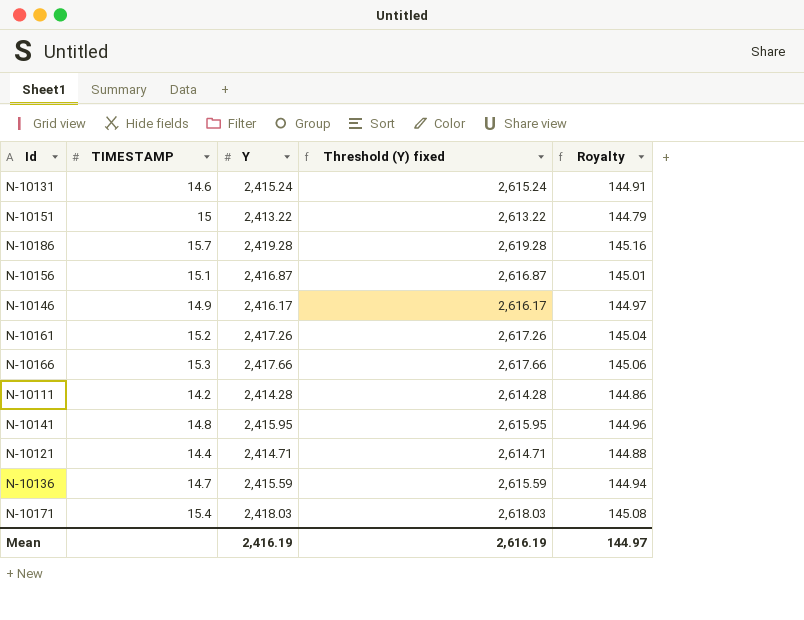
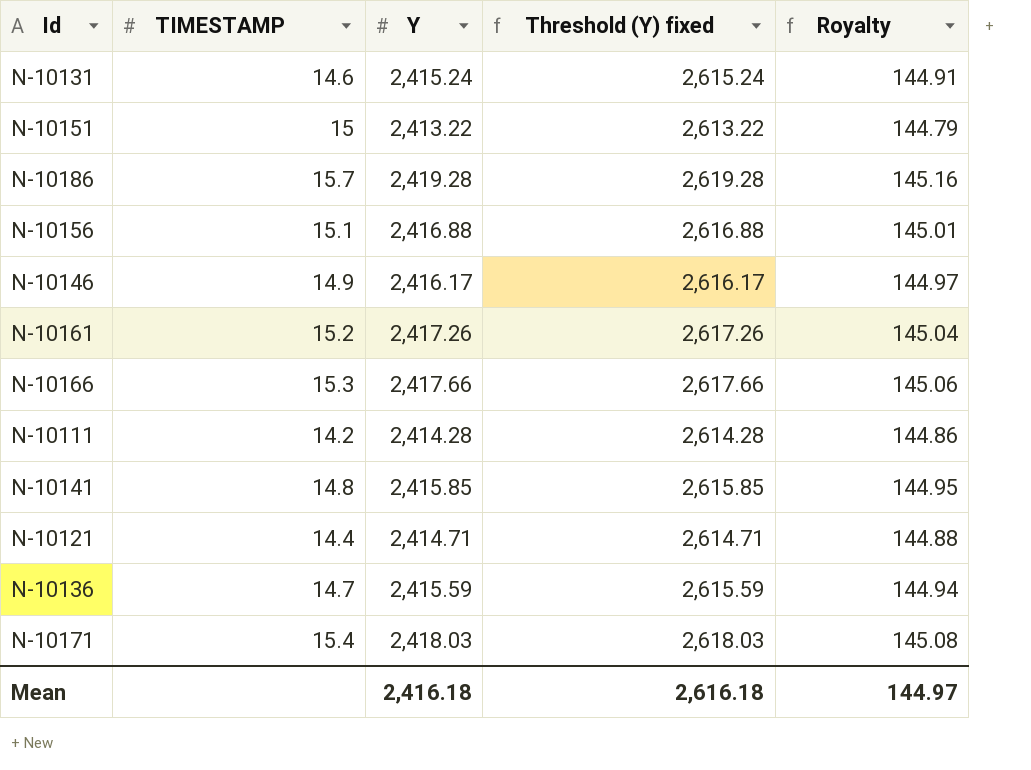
N-10156 | Y: 2,416.87 -> 2,416.88
N-10156 | Threshold (Y) fixed: 2,616.87 -> 2,616.88
N-10141 | Y: 2,415.95 -> 2,415.85
N-10141 | Threshold (Y) fixed: 2,615.95 -> 2,615.85
N-10141 | Royalty: 144.96 -> 144.95
Mean | Y: 2,416.19 -> 2,416.18
Mean | Threshold (Y) fixed: 2,616.19 -> 2,616.18

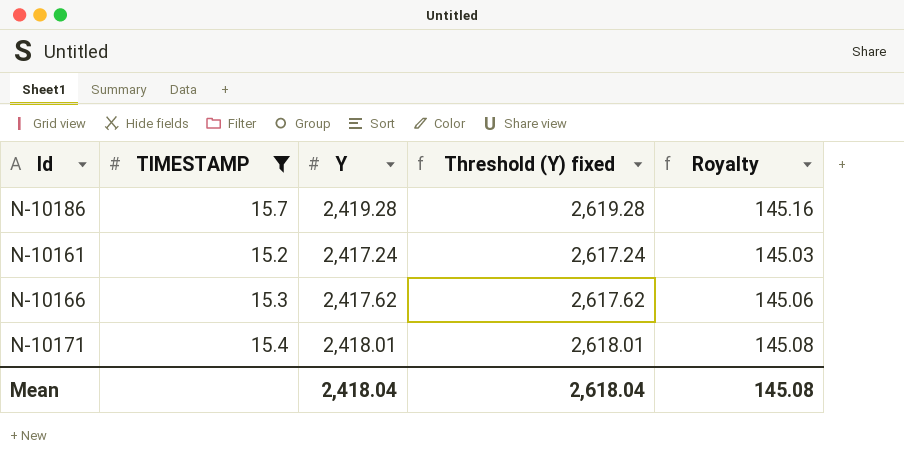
filter: none -> TIMESTAMP >= 15.2
N-10161 | Y: 2,417.26 -> 2,417.24
N-10161 | Threshold (Y) fixed: 2,617.26 -> 2,617.24
N-10161 | Royalty: 145.04 -> 145.03
N-10166 | Y: 2,417.66 -> 2,417.62
N-10166 | Threshold (Y) fixed: 2,617.66 -> 2,617.62
N-10171 | Y: 2,418.03 -> 2,418.01
N-10171 | Threshold (Y) fixed: 2,618.03 -> 2,618.01
Mean | Y: 2,416.18 -> 2,418.04
Mean | Threshold (Y) fixed: 2,616.18 -> 2,618.04
Mean | Royalty: 144.97 -> 145.08

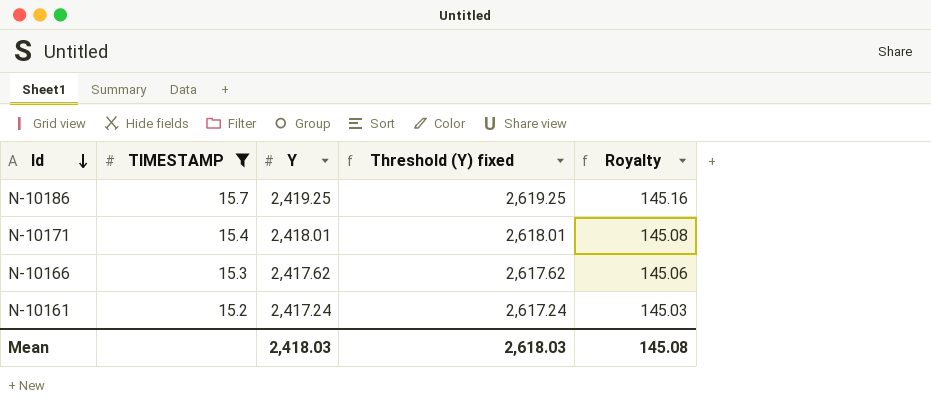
row order: none -> Id descending
N-10186 | Y: 2,419.28 -> 2,419.25
N-10186 | Threshold (Y) fixed: 2,619.28 -> 2,619.25
Mean | Y: 2,418.04 -> 2,418.03
Mean | Threshold (Y) fixed: 2,618.04 -> 2,618.03

